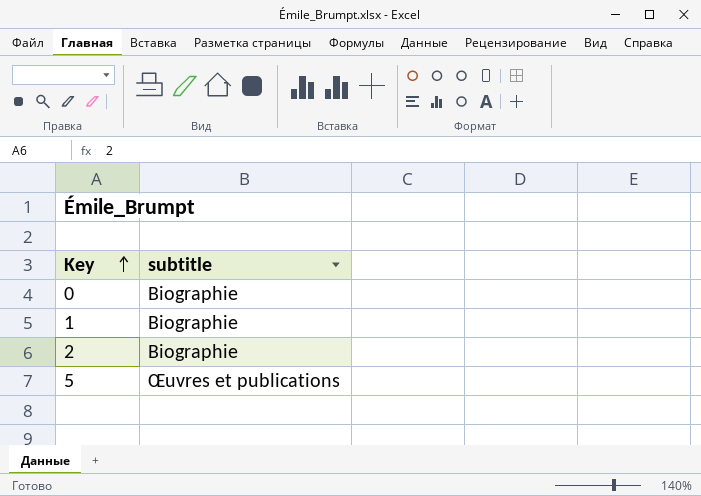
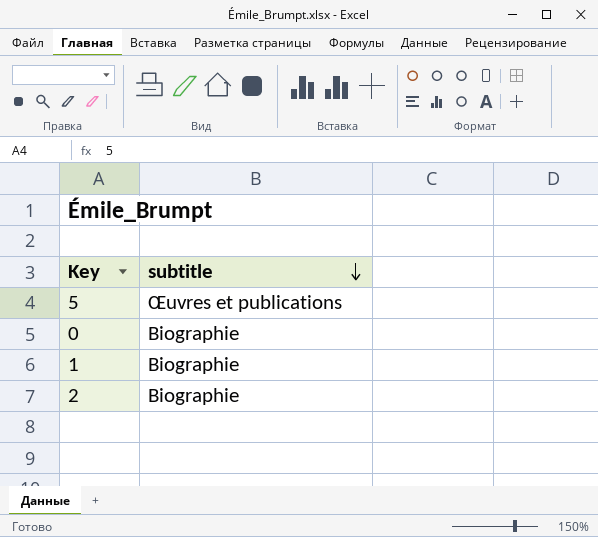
row order: Key ascending -> subtitle descending

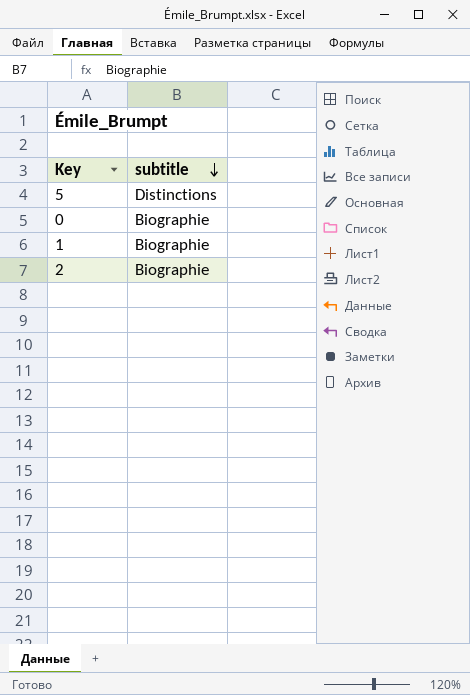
5 | subtitle: Œuvres et publications -> Distinctions

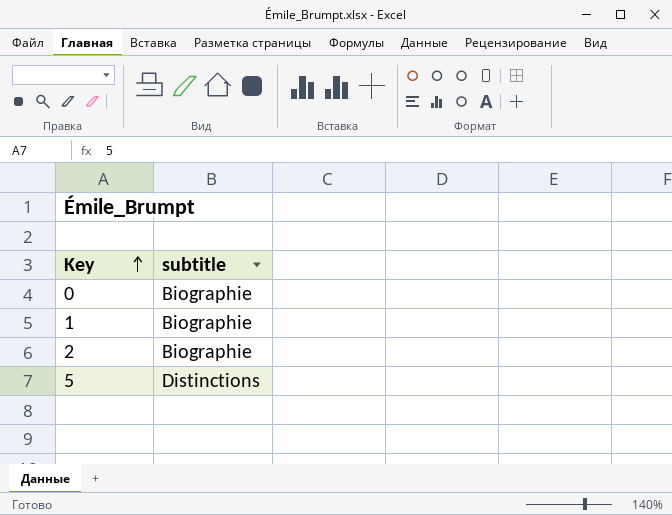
row order: subtitle descending -> Key ascending

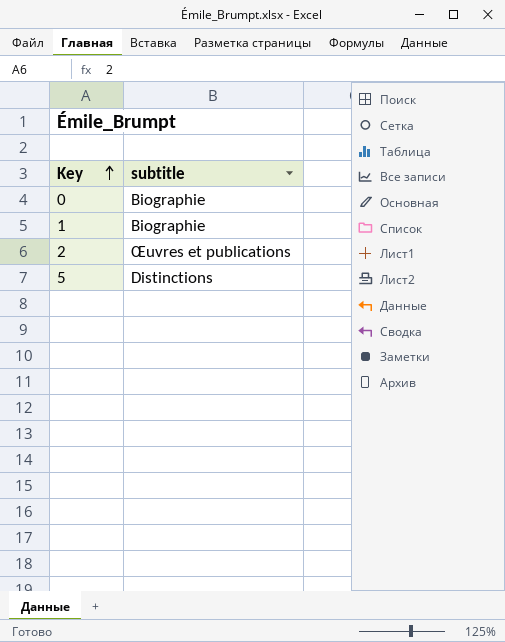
2 | subtitle: Biographie -> Œuvres et publications

